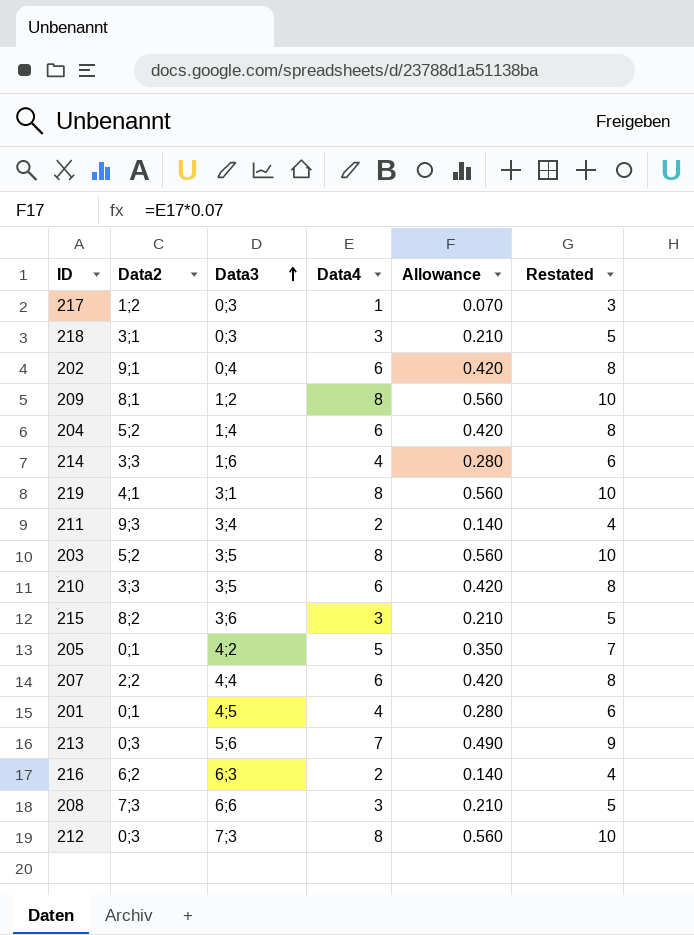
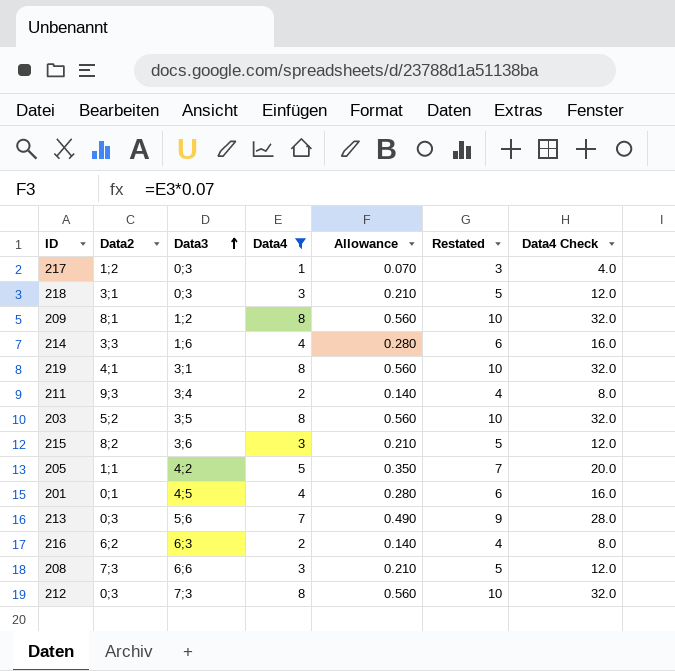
filter: none -> Data4 != 6
column Data4 Check | formula: none -> [Data4] * 4
205 | Data2: 0;1 -> 1;1

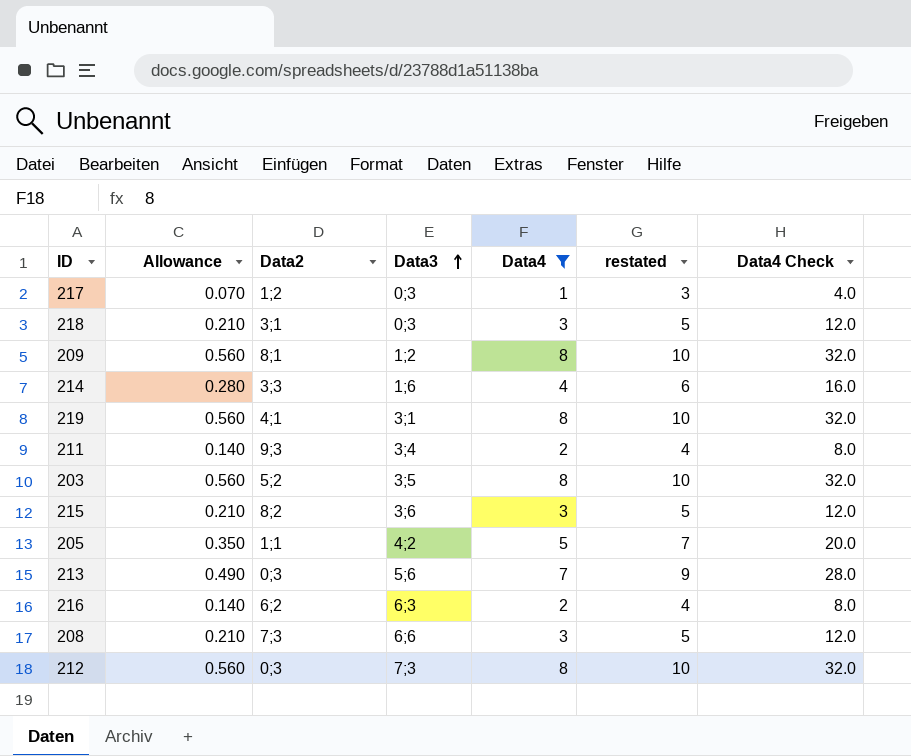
column Allowance | position: 5 -> 2
column name: Restated -> restated
row 201: 0;1 | 4;5 | 4 | 0.280 | 6 | 16.0 -> none

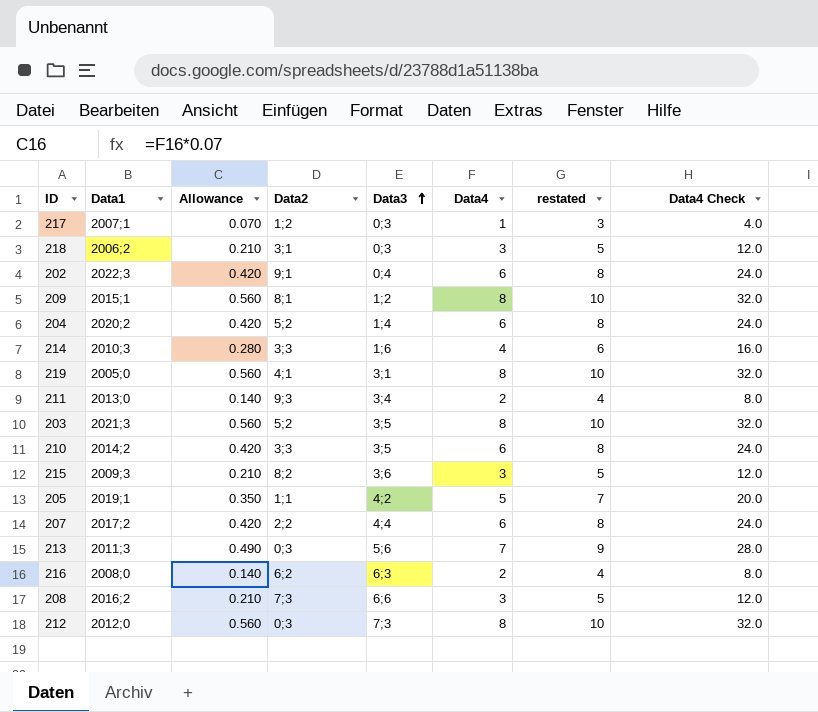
filter: Data4 != 6 -> none
column Data1 | position: none -> 2

